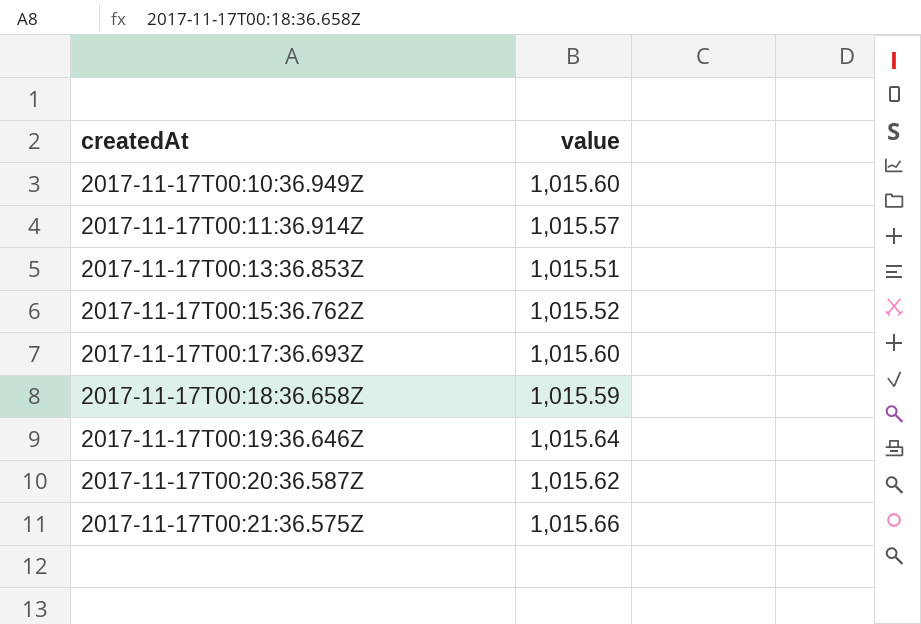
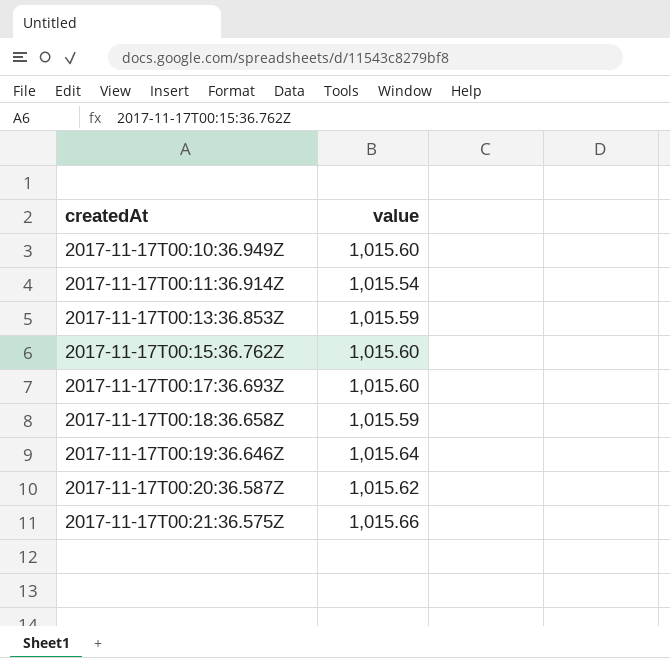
2017-11-17T00:11:36.914Z | value: 1,015.57 -> 1,015.54
2017-11-17T00:13:36.853Z | value: 1,015.51 -> 1,015.59
2017-11-17T00:15:36.762Z | value: 1,015.52 -> 1,015.60

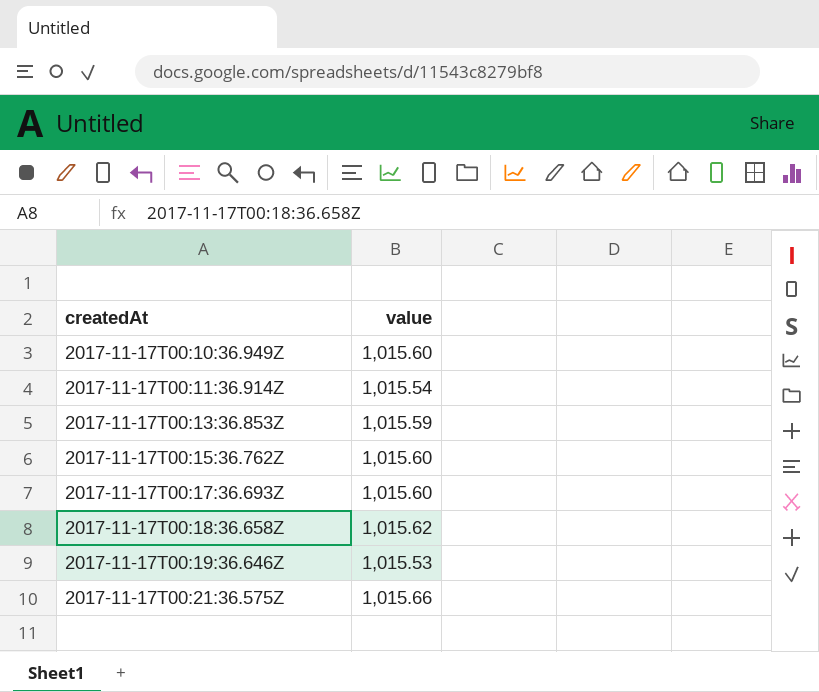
row 2017-11-17T00:20:36.587Z: 1,015.62 -> none
2017-11-17T00:18:36.658Z | value: 1,015.59 -> 1,015.62
2017-11-17T00:19:36.646Z | value: 1,015.64 -> 1,015.53

